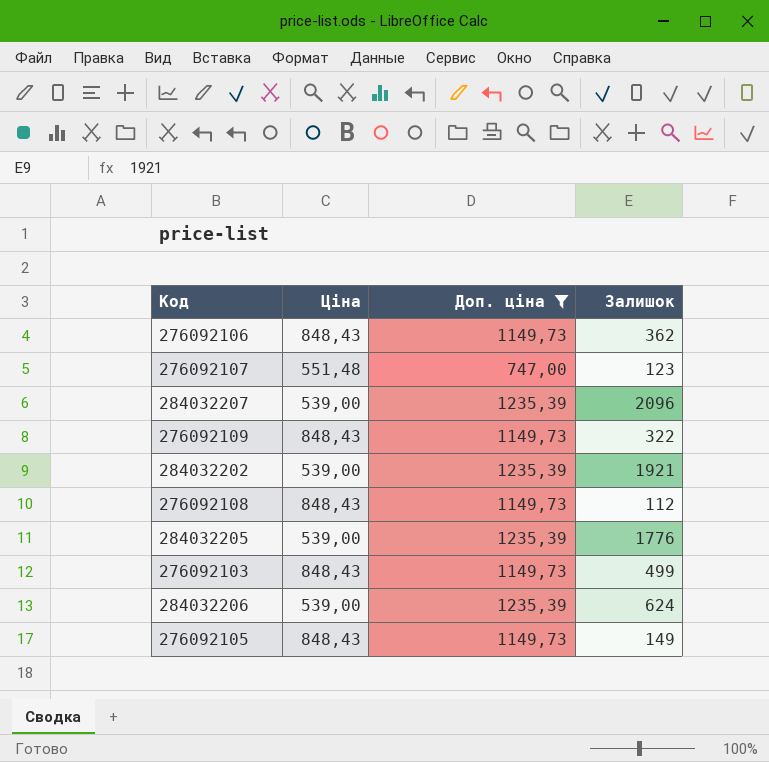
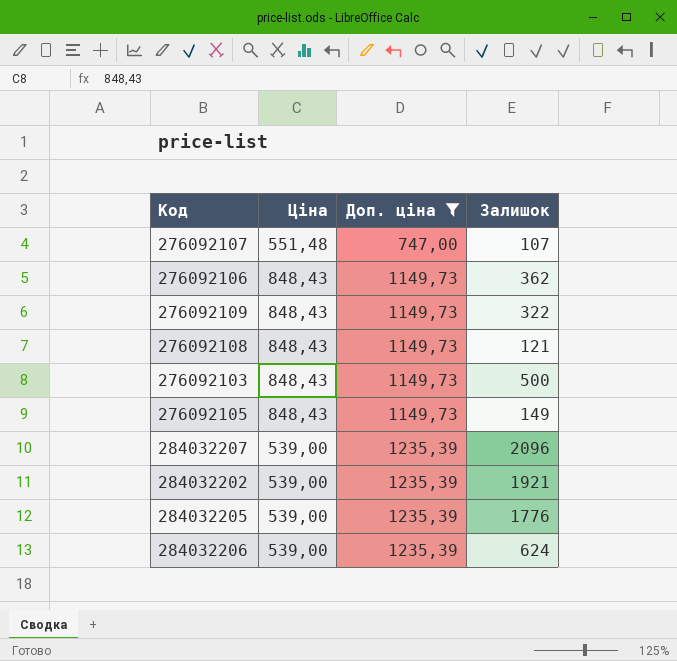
row order: none -> Доп. ціна ascending
276092107 | Залишок: 123 -> 107
276092108 | Залишок: 112 -> 121
276092103 | Залишок: 499 -> 500

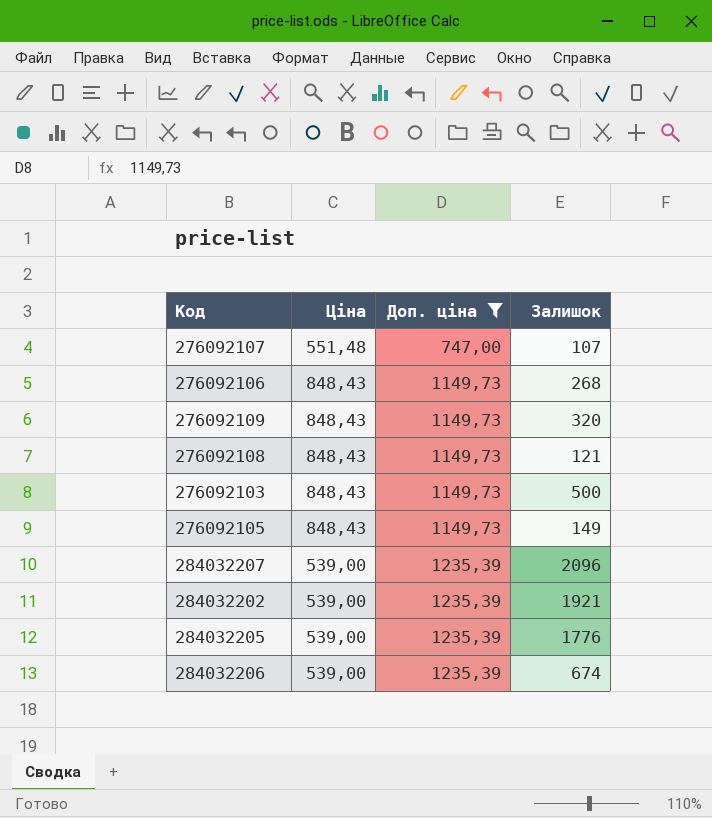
276092106 | Залишок: 362 -> 268
276092109 | Залишок: 322 -> 320
284032206 | Залишок: 624 -> 674

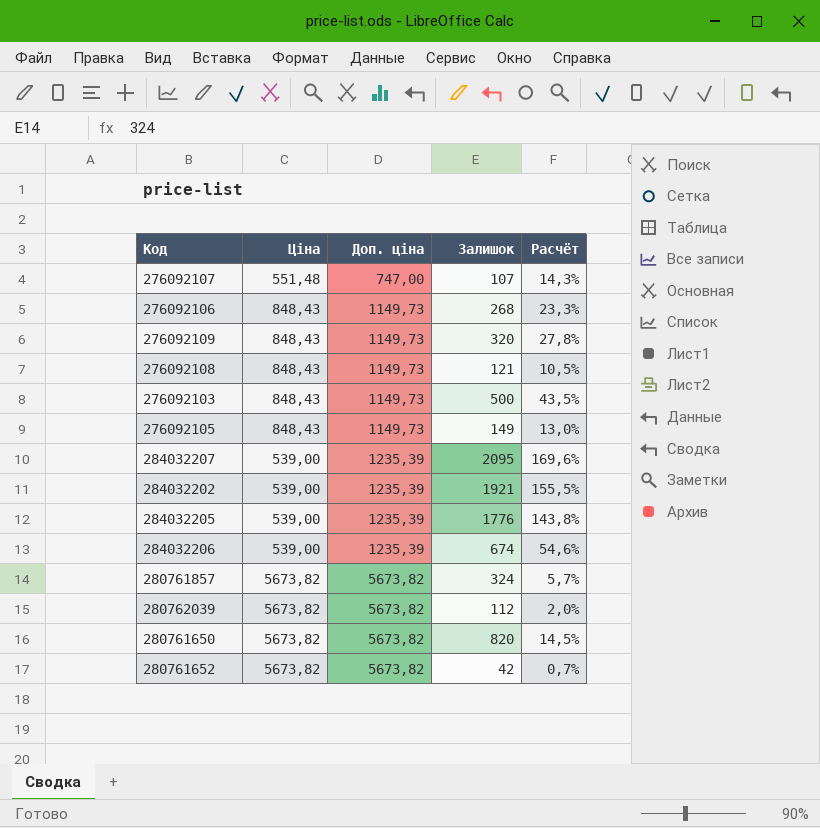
filter: Доп. ціна != 5673,82 -> none
column Расчёт | formula: none -> [Залишок] / [Доп. ціна]
284032207 | Залишок: 2096 -> 2095

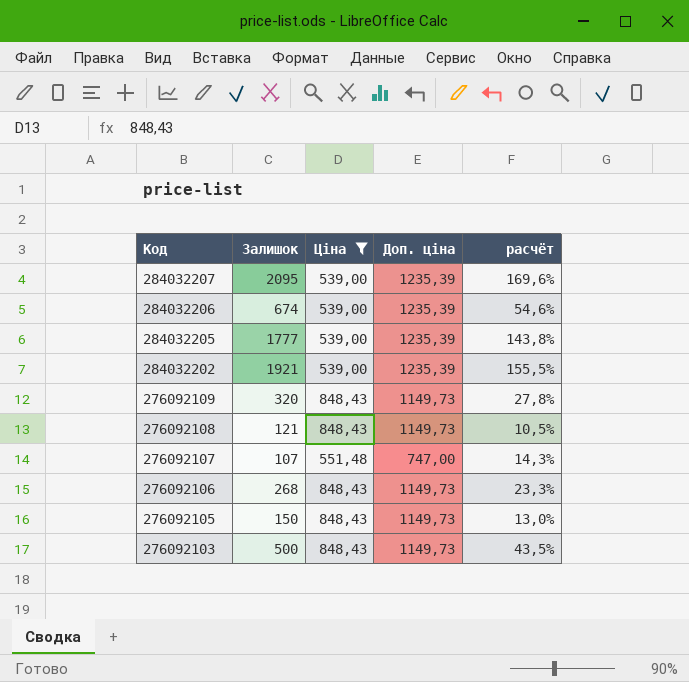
filter: none -> Ціна != 5673,82
row order: Доп. ціна ascending -> Код descending
column Залишок | position: 4 -> 2
column name: Расчёт -> расчёт
284032205 | Залишок: 1776 -> 1777
276092105 | Залишок: 149 -> 150

